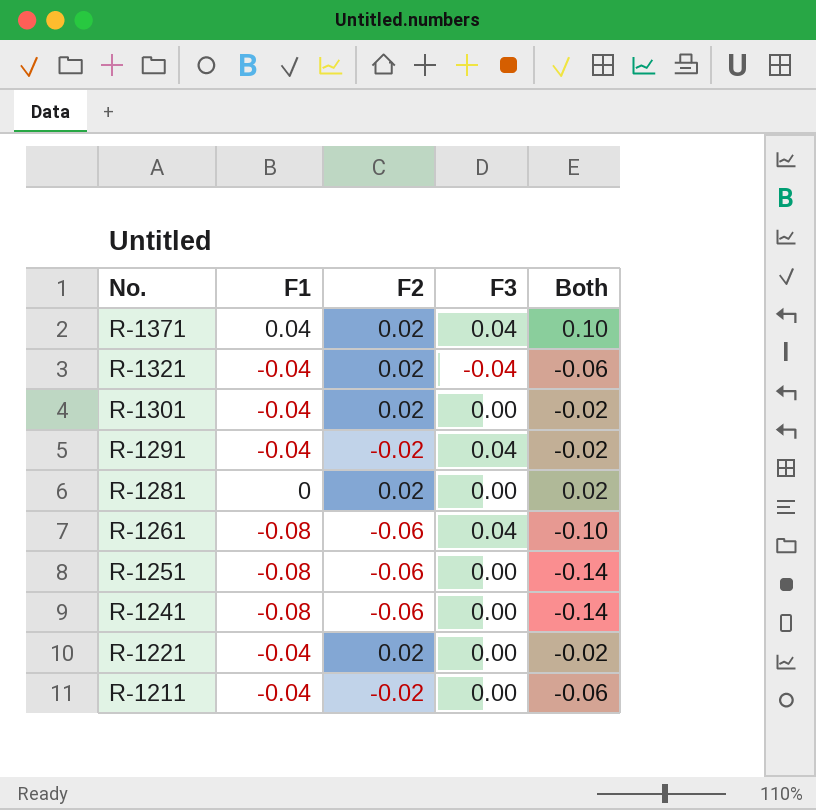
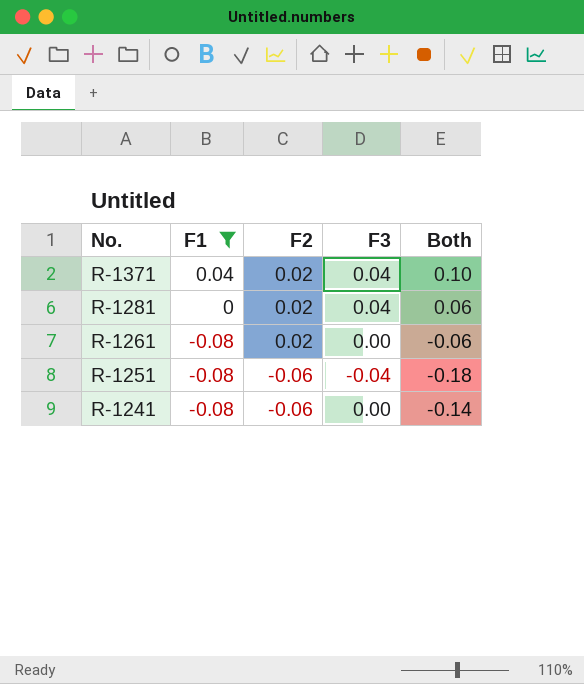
filter: none -> F1 != -0.04
R-1281 | F3: 0.00 -> 0.04
R-1281 | Both: 0.02 -> 0.06
R-1261 | F2: -0.06 -> 0.02
R-1261 | F3: 0.04 -> 0.00
R-1261 | Both: -0.10 -> -0.06
R-1251 | F3: 0.00 -> -0.04
R-1251 | Both: -0.14 -> -0.18

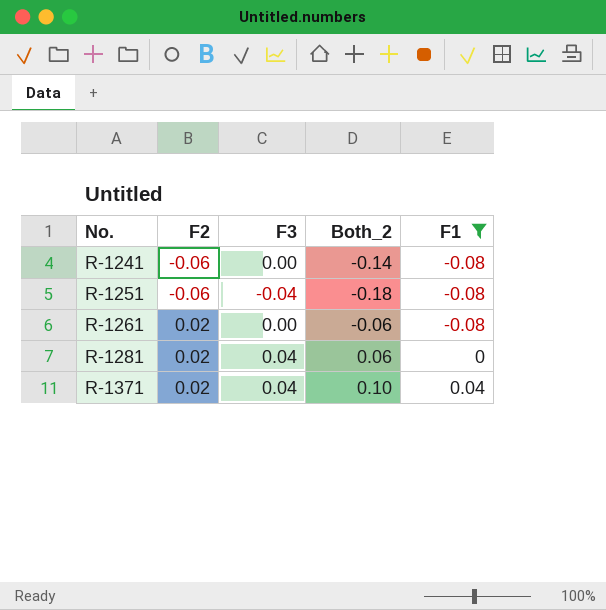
row order: No. descending -> No. ascending
column name: Both -> Both_2
column F1 | position: 2 -> 5

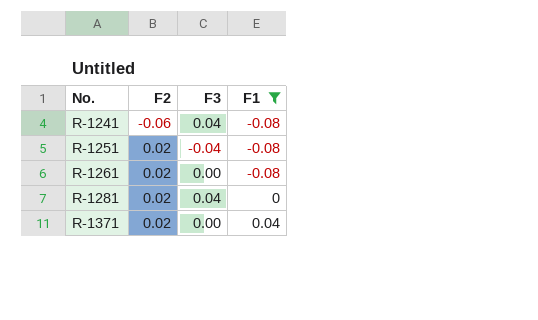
column Both_2 | formula: [F2] + [F3] + [F1] -> none
R-1241 | F3: 0.00 -> 0.04
R-1251 | F2: -0.06 -> 0.02
R-1371 | F3: 0.04 -> 0.00

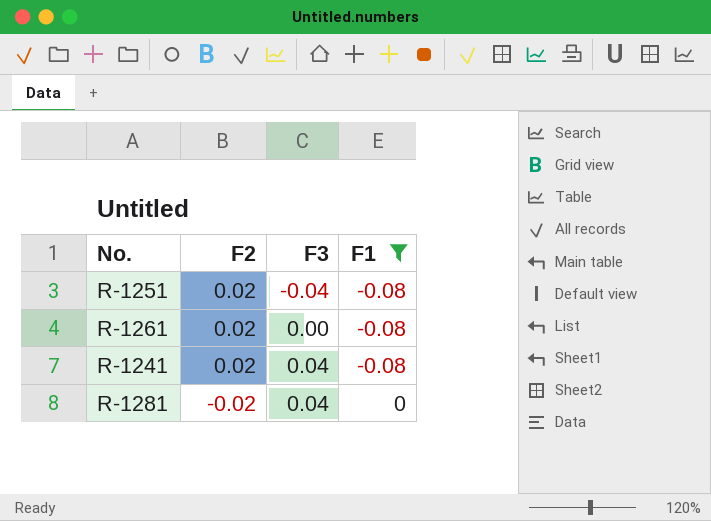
row order: No. ascending -> F2 descending
row R-1371: 0.02 | 0.00 | 0.04 -> none
R-1241 | F2: -0.06 -> 0.02
R-1281 | F2: 0.02 -> -0.02

